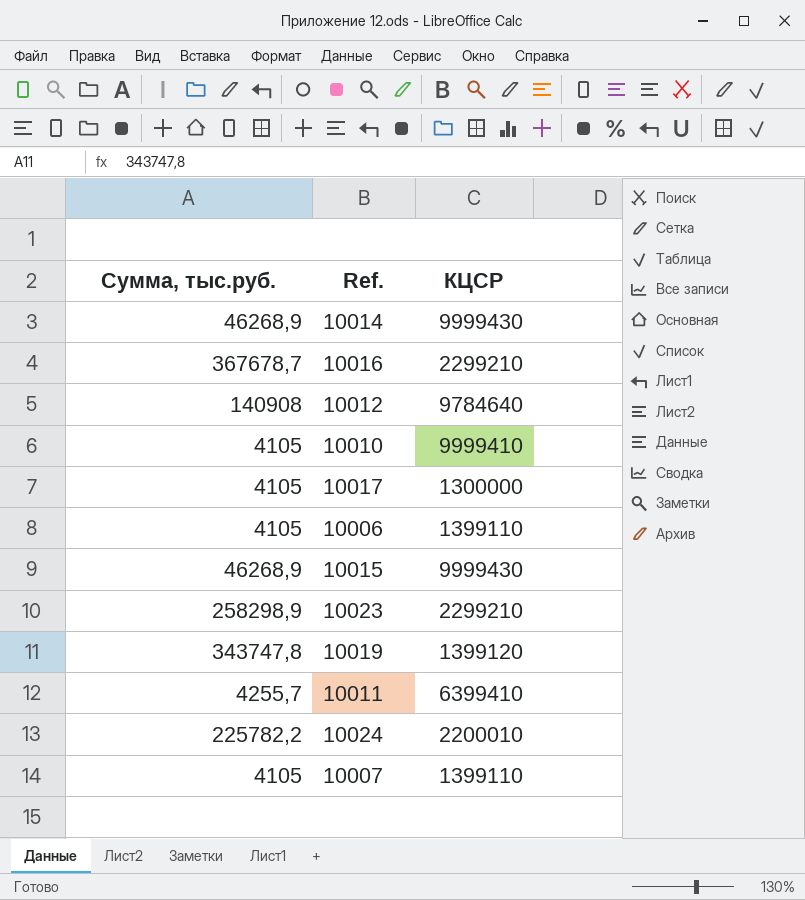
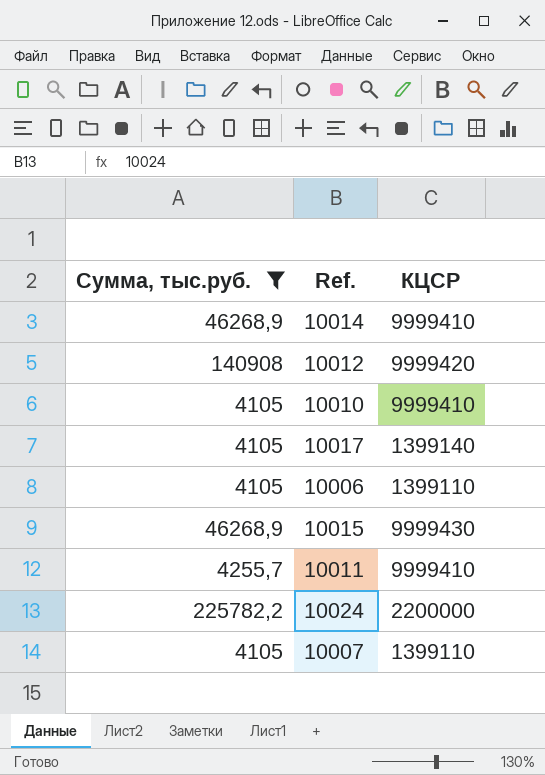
filter: none -> Сумма, тыс.руб. <= 225782,2
10014 | КЦСР: 9999430 -> 9999410
10012 | КЦСР: 9784640 -> 9999420
10017 | КЦСР: 1300000 -> 1399140
10011 | КЦСР: 6399410 -> 9999410
10024 | КЦСР: 2200010 -> 2200000

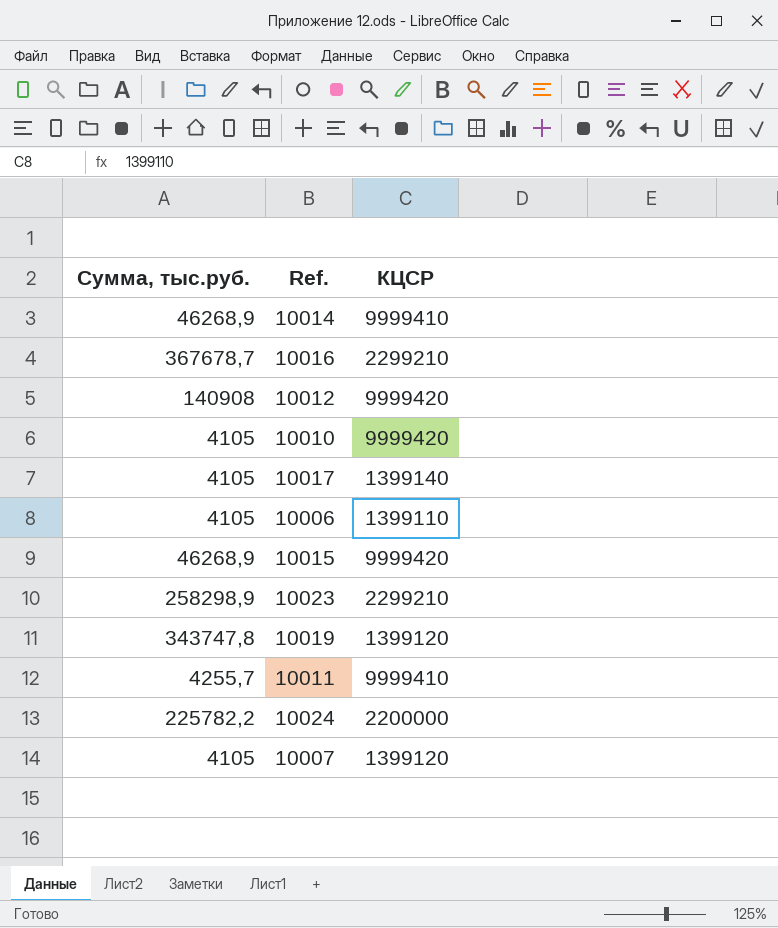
filter: Сумма, тыс.руб. <= 225782,2 -> none
10010 | КЦСР: 9999410 -> 9999420
10015 | КЦСР: 9999430 -> 9999420
10007 | КЦСР: 1399110 -> 1399120

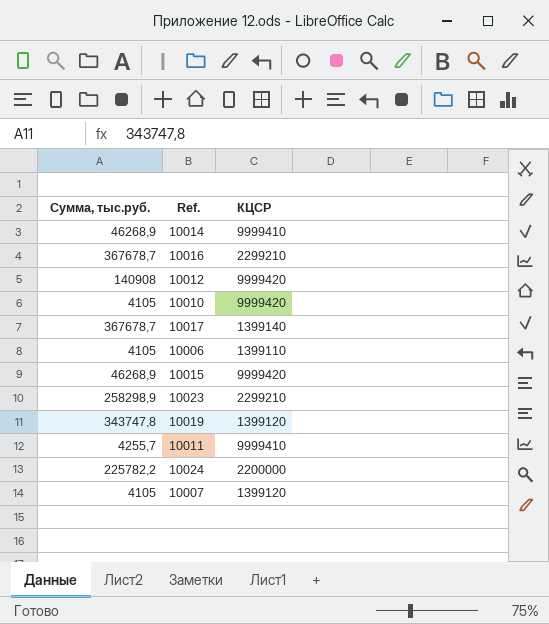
10017 | Сумма, тыс.руб.: 4105 -> 367678,7

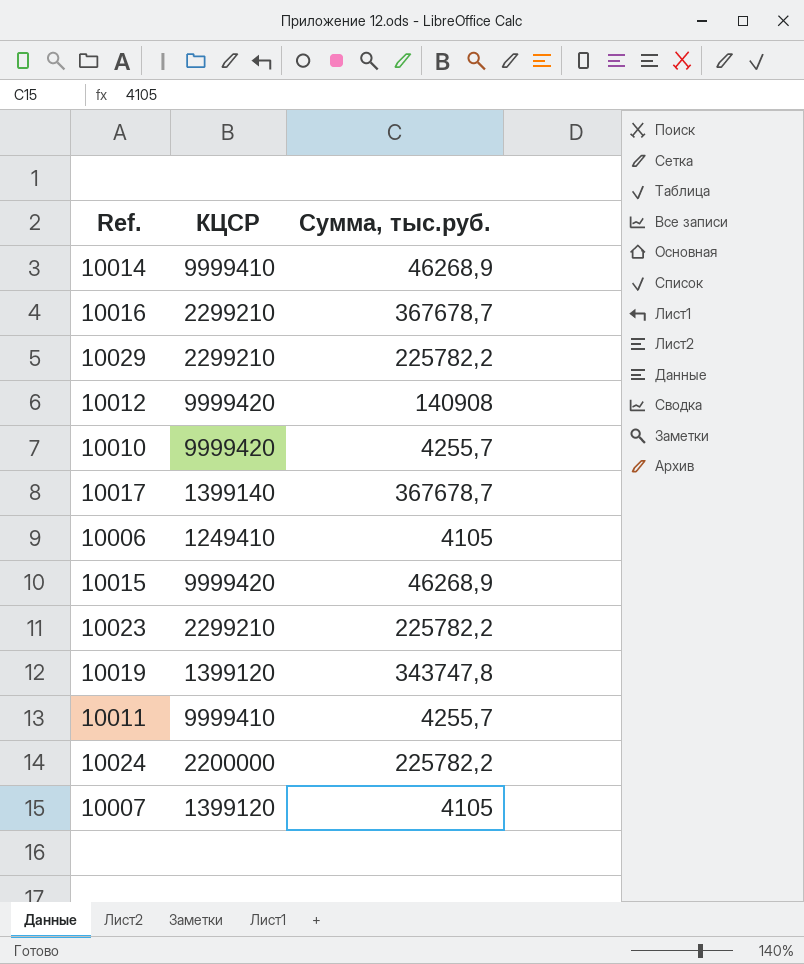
column Сумма, тыс.руб. | position: 1 -> 3
row 10029: none -> 2299210 | 225782,2
10010 | Сумма, тыс.руб.: 4105 -> 4255,7
10006 | КЦСР: 1399110 -> 1249410
10023 | Сумма, тыс.руб.: 258298,9 -> 225782,2

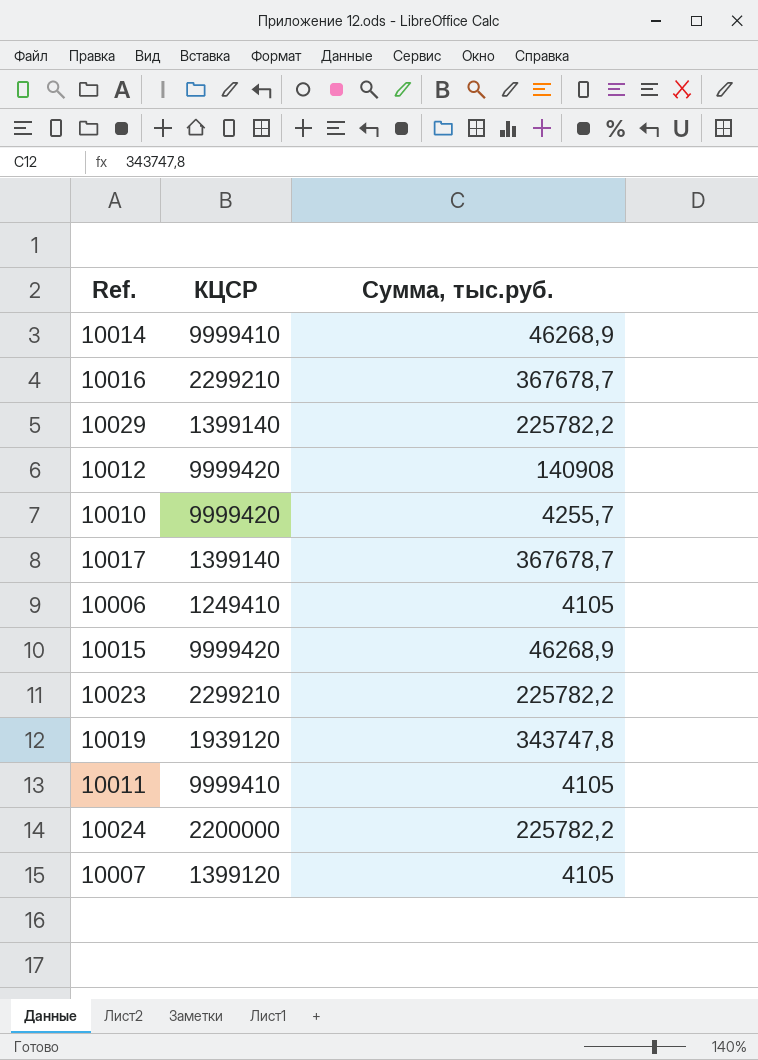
10029 | КЦСР: 2299210 -> 1399140
10019 | КЦСР: 1399120 -> 1939120
10011 | Сумма, тыс.руб.: 4255,7 -> 4105

